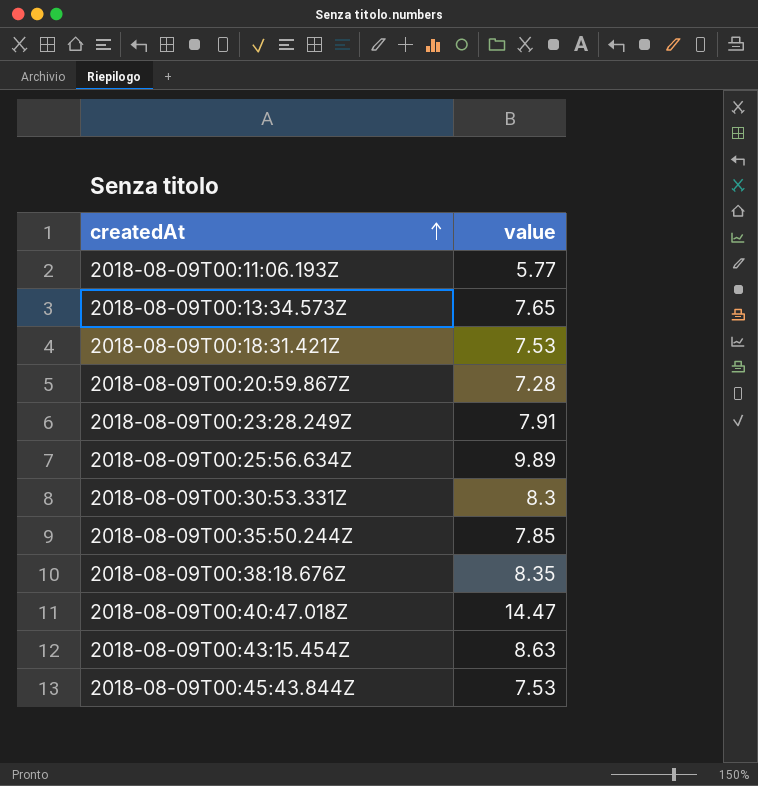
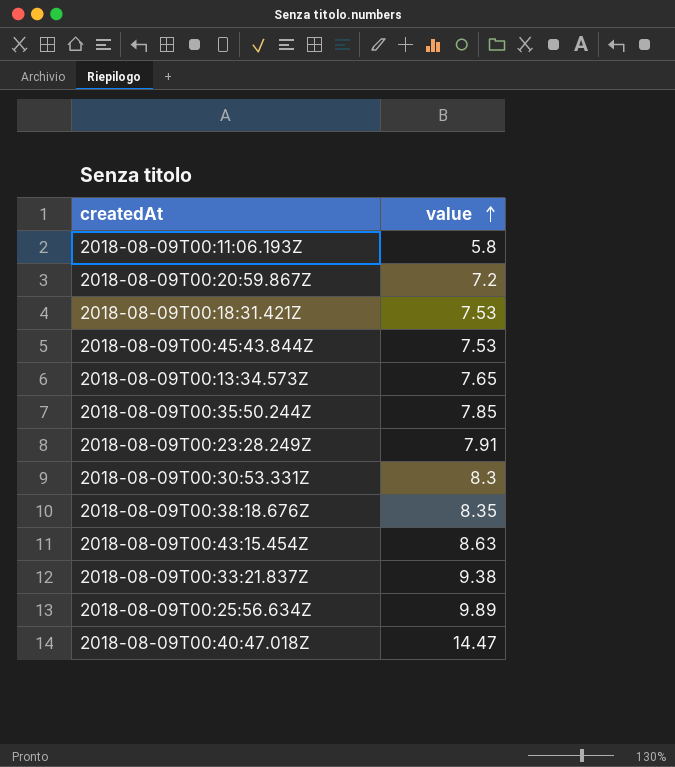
row order: createdAt ascending -> value ascending
2018-08-09T00:11:06.193Z | value: 5.77 -> 5.8
2018-08-09T00:20:59.867Z | value: 7.28 -> 7.2
row 2018-08-09T00:33:21.837Z: none -> 9.38

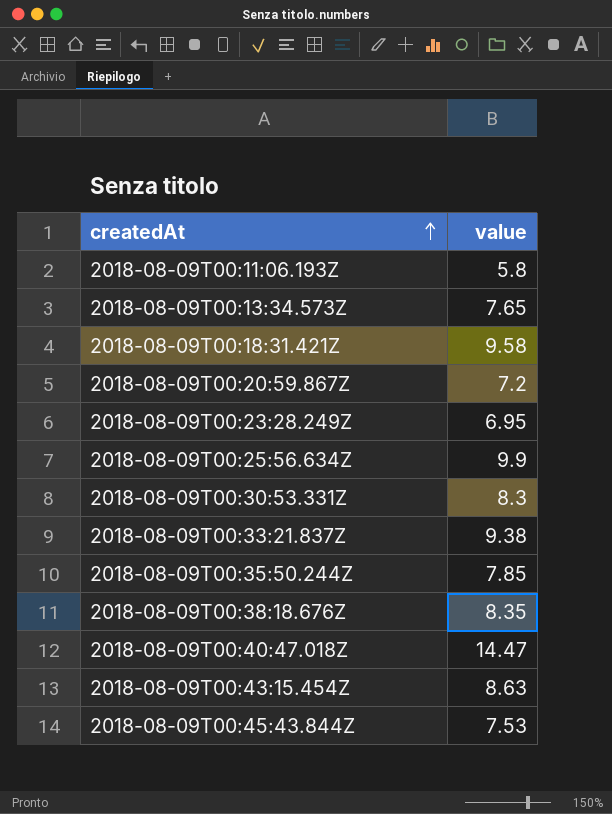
row order: value ascending -> createdAt ascending
2018-08-09T00:18:31.421Z | value: 7.53 -> 9.58
2018-08-09T00:23:28.249Z | value: 7.91 -> 6.95
2018-08-09T00:25:56.634Z | value: 9.89 -> 9.9

